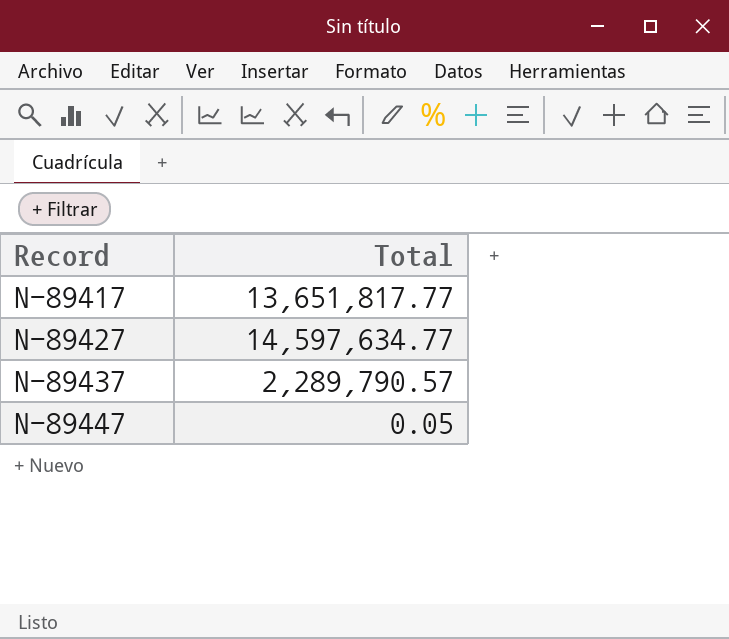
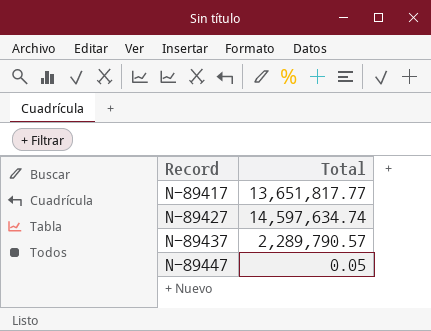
N-89427 | Total: 14,597,634.77 -> 14,597,634.74

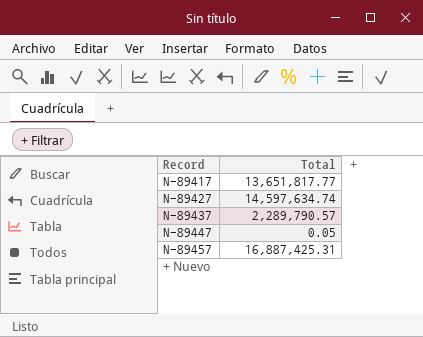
row N-89457: none -> 16,887,425.31

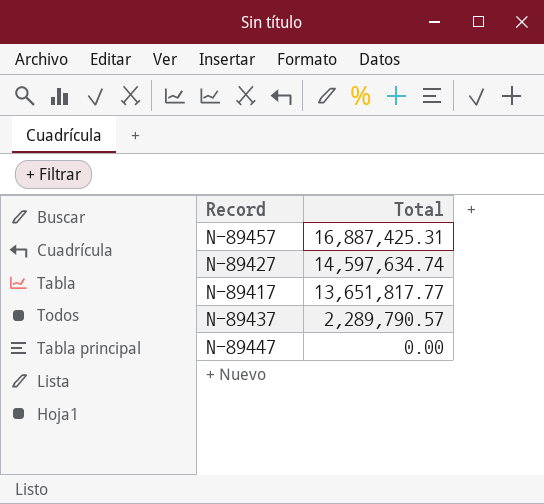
row order: Record ascending -> Total descending
N-89447 | Total: 0.05 -> 0.00

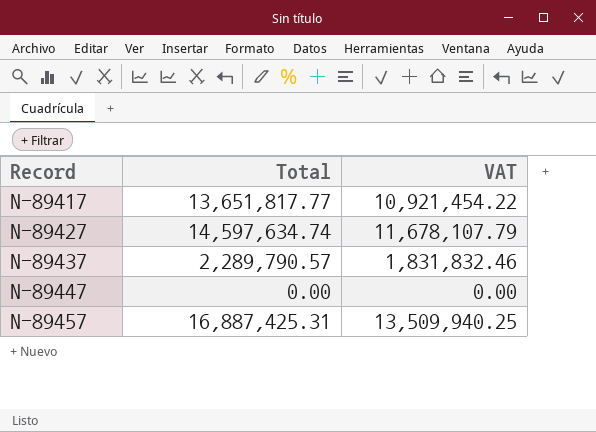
row order: Total descending -> Record ascending
column VAT | formula: none -> [Total] * 0.8

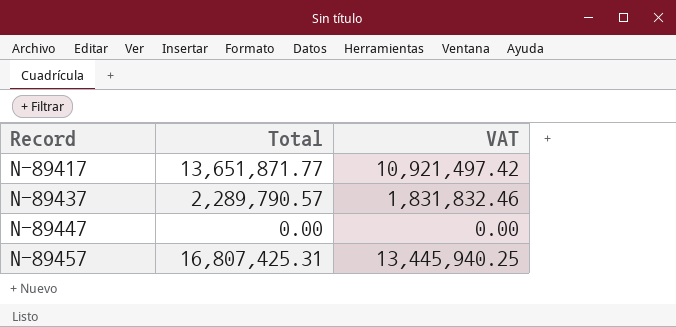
row N-89427: 14,597,634.74 | 11,678,107.79 -> none
N-89417 | Total: 13,651,817.77 -> 13,651,871.77
N-89417 | VAT: 10,921,454.22 -> 10,921,497.42
N-89457 | Total: 16,887,425.31 -> 16,807,425.31
N-89457 | VAT: 13,509,940.25 -> 13,445,940.25

